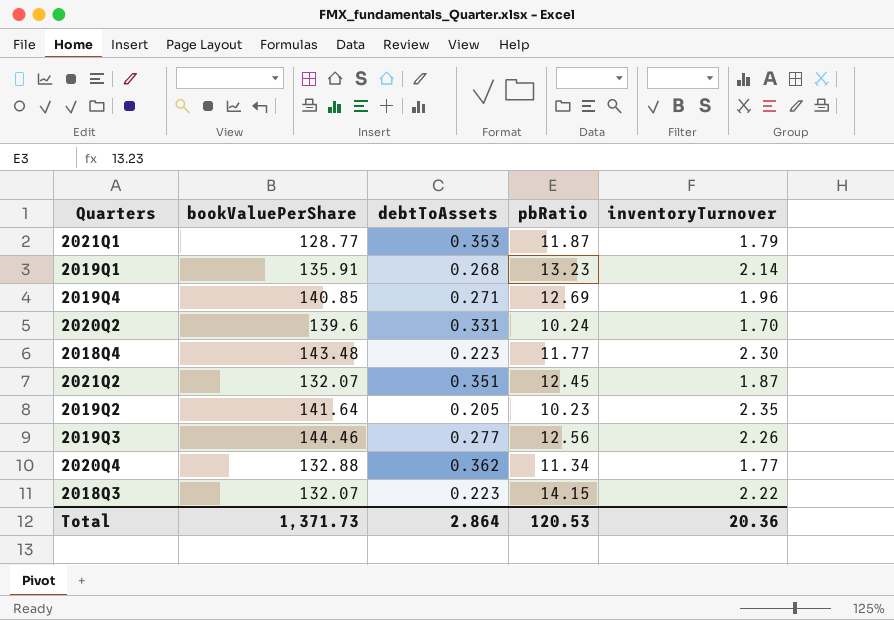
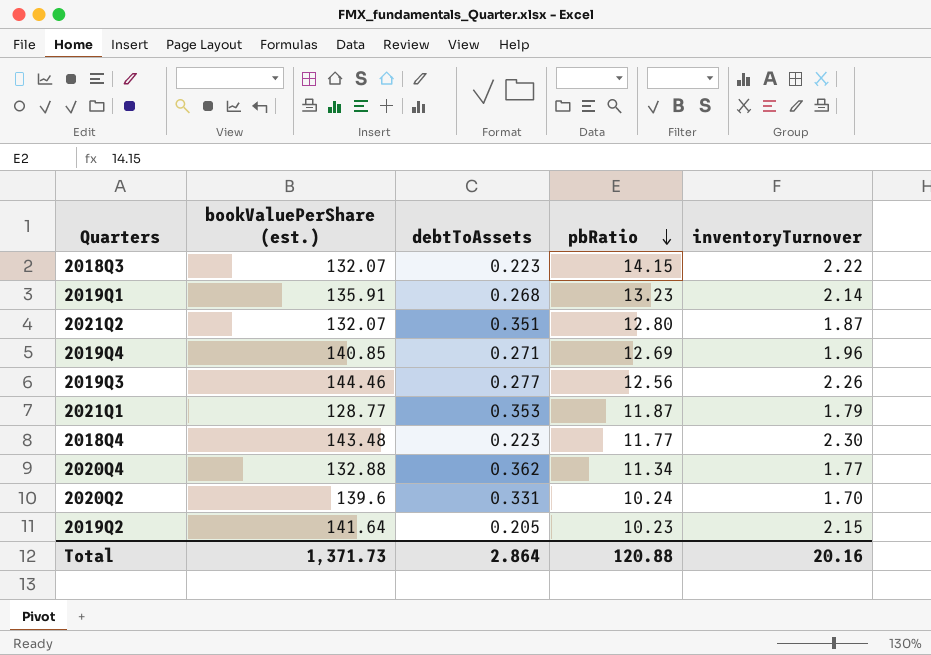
row order: none -> pbRatio descending
column name: bookValuePerShare -> bookValuePerShare (est.)
2021Q2 | pbRatio: 12.45 -> 12.80
2019Q2 | inventoryTurnover: 2.35 -> 2.15
Total | pbRatio: 120.53 -> 120.88
Total | inventoryTurnover: 20.36 -> 20.16

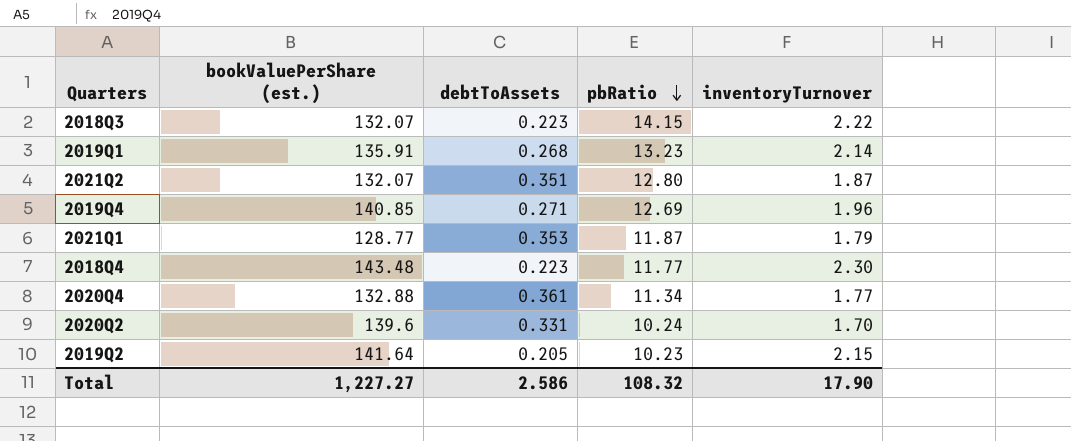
row 2019Q3: 144.46 | 0.277 | 12.56 | 2.26 -> none
2020Q4 | debtToAssets: 0.362 -> 0.361
Total | bookValuePerShare (est.): 1,371.73 -> 1,227.27
Total | debtToAssets: 2.864 -> 2.586
Total | pbRatio: 120.88 -> 108.32
Total | inventoryTurnover: 20.16 -> 17.90

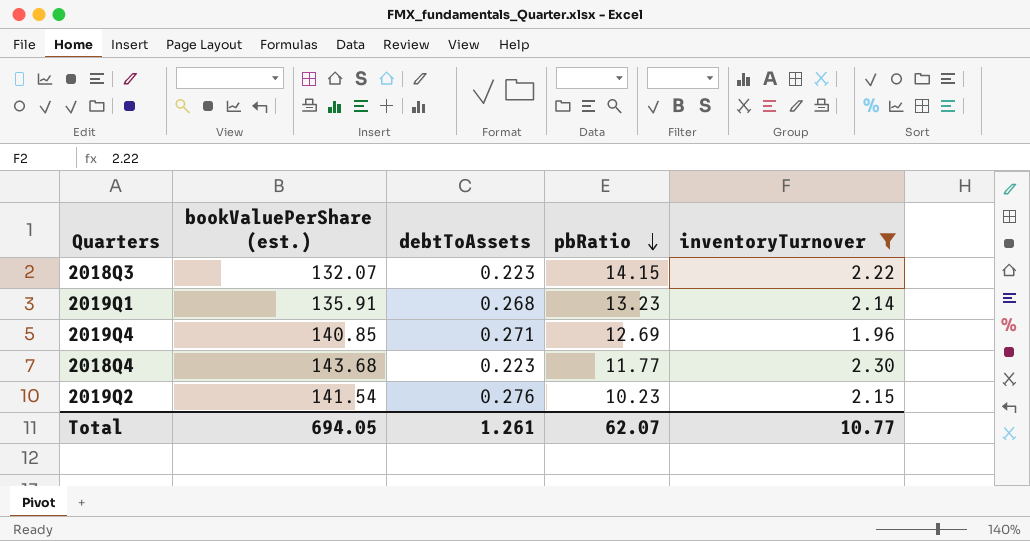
filter: none -> inventoryTurnover >= 1.96
2018Q4 | bookValuePerShare (est.): 143.48 -> 143.68
2019Q2 | bookValuePerShare (est.): 141.64 -> 141.54
2019Q2 | debtToAssets: 0.205 -> 0.276
Total | bookValuePerShare (est.): 1,227.27 -> 694.05
Total | debtToAssets: 2.586 -> 1.261
Total | pbRatio: 108.32 -> 62.07
Total | inventoryTurnover: 17.90 -> 10.77

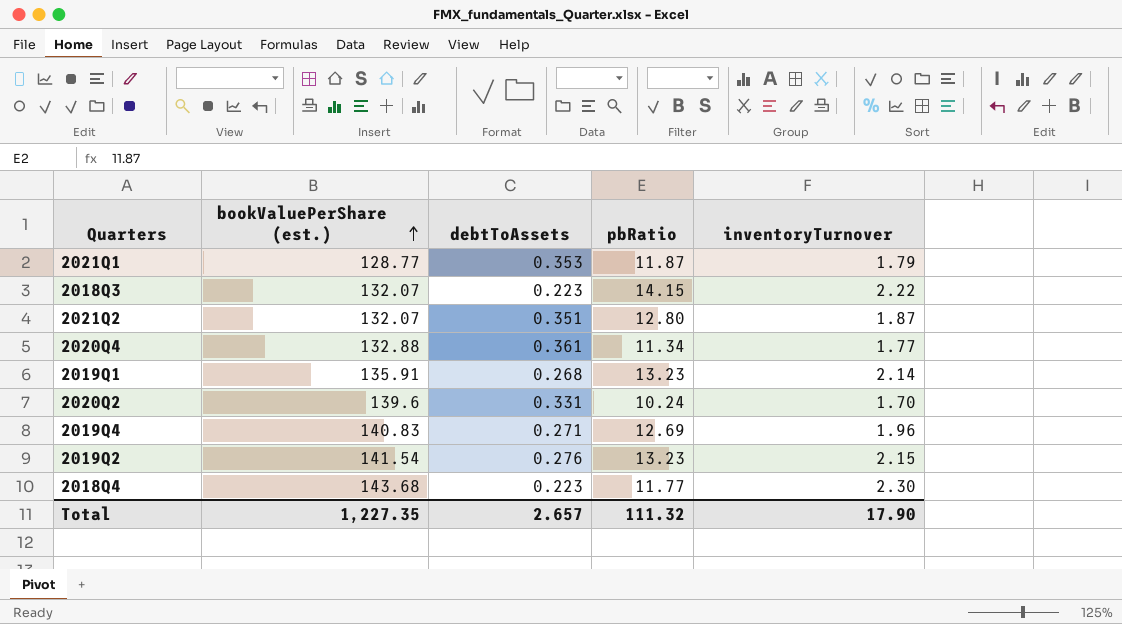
filter: inventoryTurnover >= 1.96 -> none
row order: pbRatio descending -> bookValuePerShare (est.) ascending
2019Q4 | bookValuePerShare (est.): 140.85 -> 140.83
2019Q2 | pbRatio: 10.23 -> 13.23
Total | bookValuePerShare (est.): 694.05 -> 1,227.35
Total | debtToAssets: 1.261 -> 2.657
Total | pbRatio: 62.07 -> 111.32
Total | inventoryTurnover: 10.77 -> 17.90

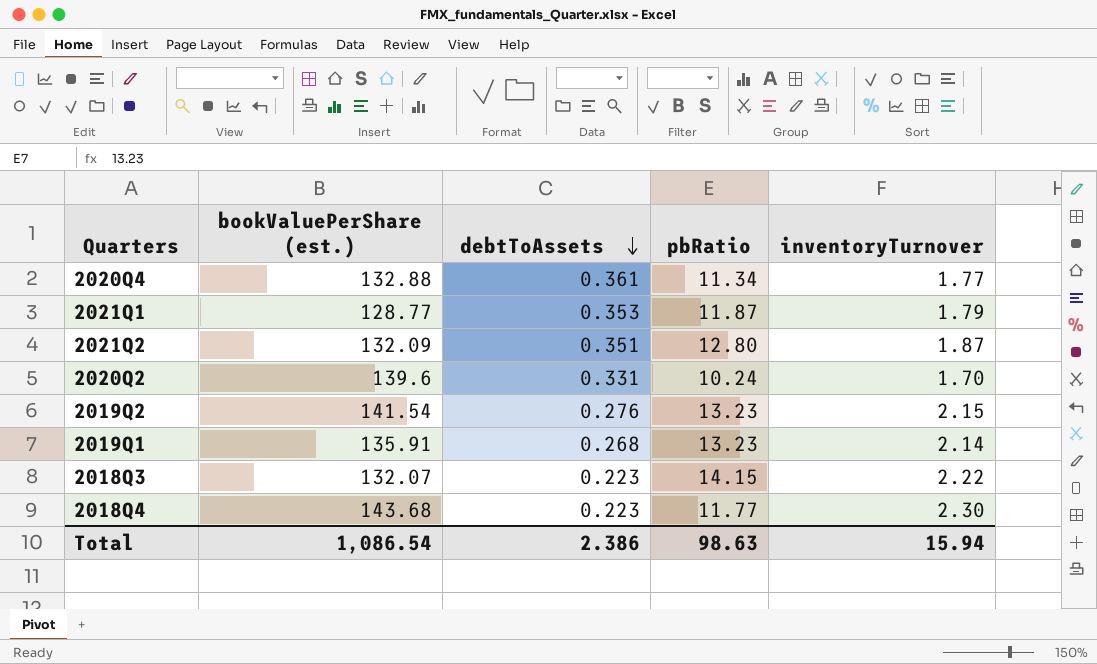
row order: bookValuePerShare (est.) ascending -> debtToAssets descending
row 2019Q4: 140.83 | 0.271 | 12.69 | 1.96 -> none
2021Q2 | bookValuePerShare (est.): 132.07 -> 132.09
Total | bookValuePerShare (est.): 1,227.35 -> 1,086.54
Total | debtToAssets: 2.657 -> 2.386
Total | pbRatio: 111.32 -> 98.63
Total | inventoryTurnover: 17.90 -> 15.94

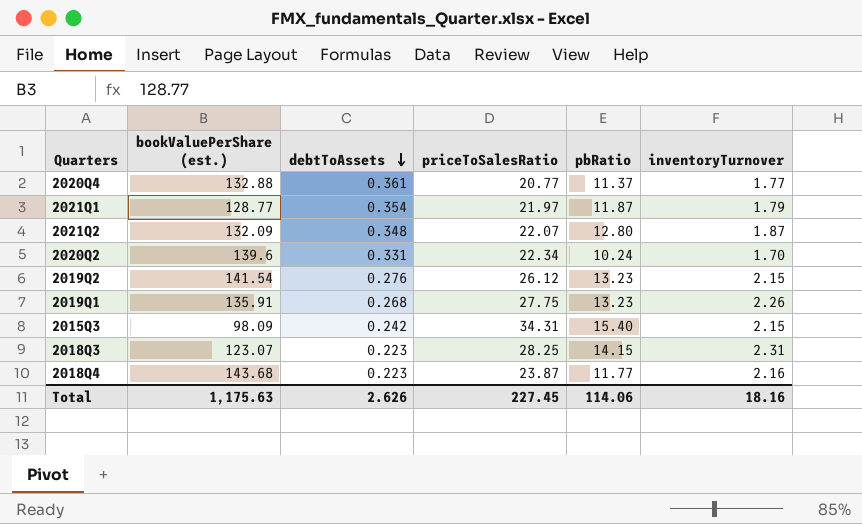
column priceToSalesRatio | position: none -> 4
2020Q4 | pbRatio: 11.34 -> 11.37
2021Q1 | debtToAssets: 0.353 -> 0.354
2021Q2 | debtToAssets: 0.351 -> 0.348
2019Q1 | inventoryTurnover: 2.14 -> 2.26
row 2015Q3: none -> 98.09 | 0.242 | 34.31 | 15.40 | 2.15
2018Q3 | bookValuePerShare (est.): 132.07 -> 123.07
2018Q3 | inventoryTurnover: 2.22 -> 2.31
2018Q4 | inventoryTurnover: 2.30 -> 2.16
Total | bookValuePerShare (est.): 1,086.54 -> 1,175.63
Total | debtToAssets: 2.386 -> 2.626
Total | pbRatio: 98.63 -> 114.06
Total | inventoryTurnover: 15.94 -> 18.16

